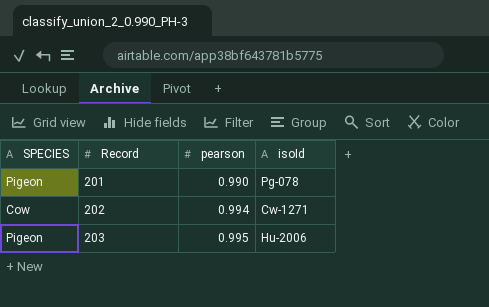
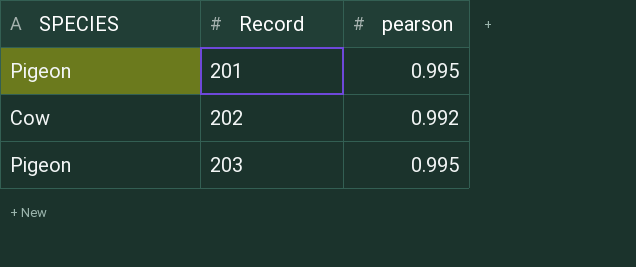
column isoId | position: 4 -> none
201 | pearson: 0.990 -> 0.995
202 | pearson: 0.994 -> 0.992

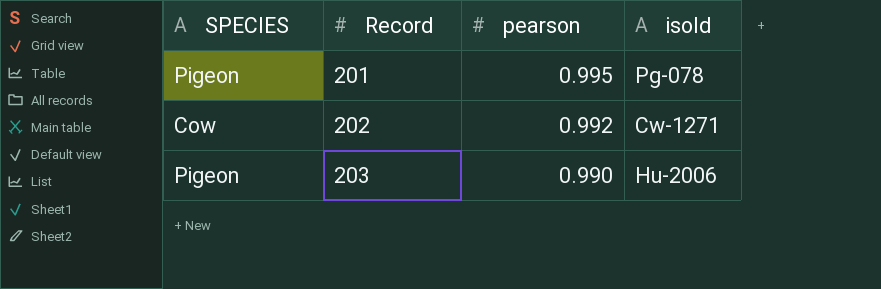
column isoId | position: none -> 4
203 | pearson: 0.995 -> 0.990

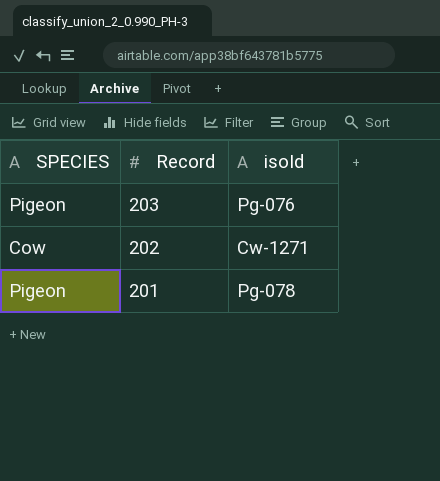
row order: Record ascending -> Record descending
column pearson | position: 3 -> none
203 | isoId: Hu-2006 -> Pg-076

